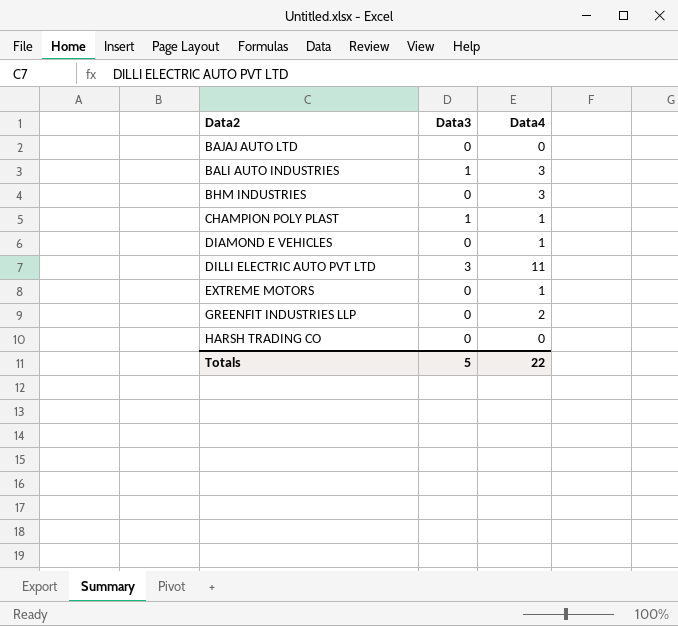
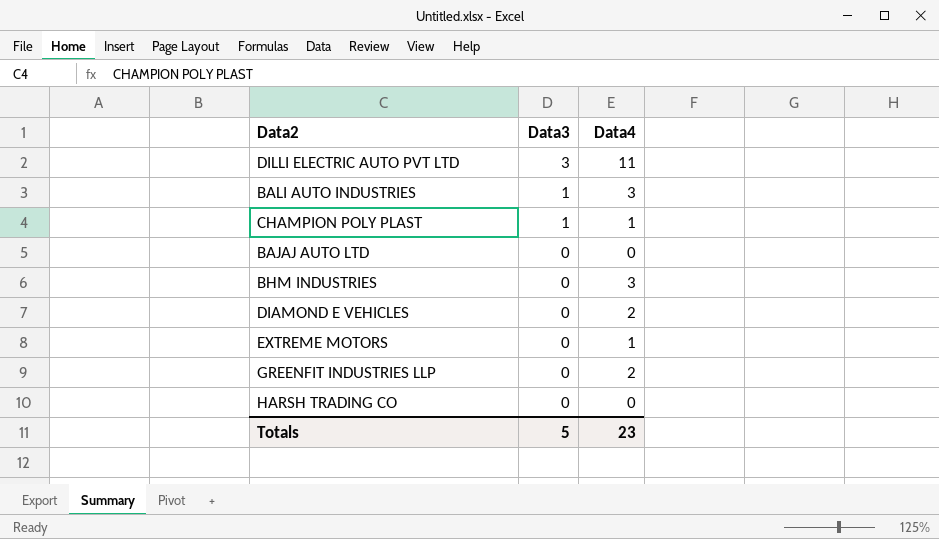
row order: Data2 ascending -> Data3 descending
DIAMOND E VEHICLES | Data4: 1 -> 2
Totals | Data4: 22 -> 23

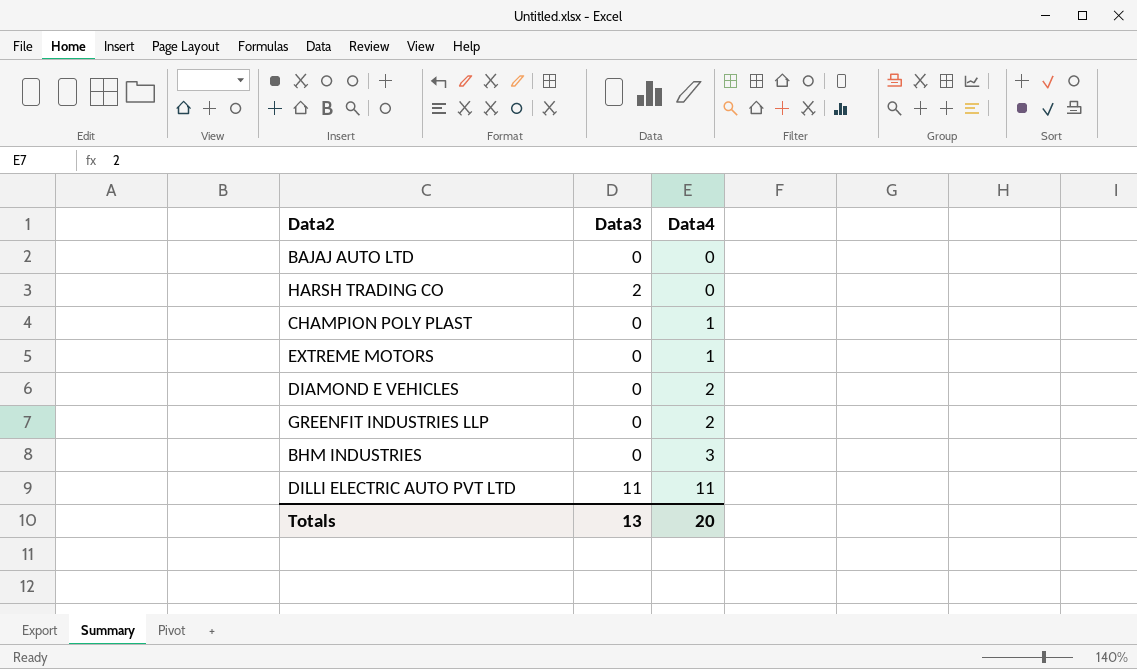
row order: Data3 descending -> Data4 ascending
row BALI AUTO INDUSTRIES: 1 | 3 -> none
HARSH TRADING CO | Data3: 0 -> 2
CHAMPION POLY PLAST | Data3: 1 -> 0
DILLI ELECTRIC AUTO PVT LTD | Data3: 3 -> 11
Totals | Data3: 5 -> 13
Totals | Data4: 23 -> 20

